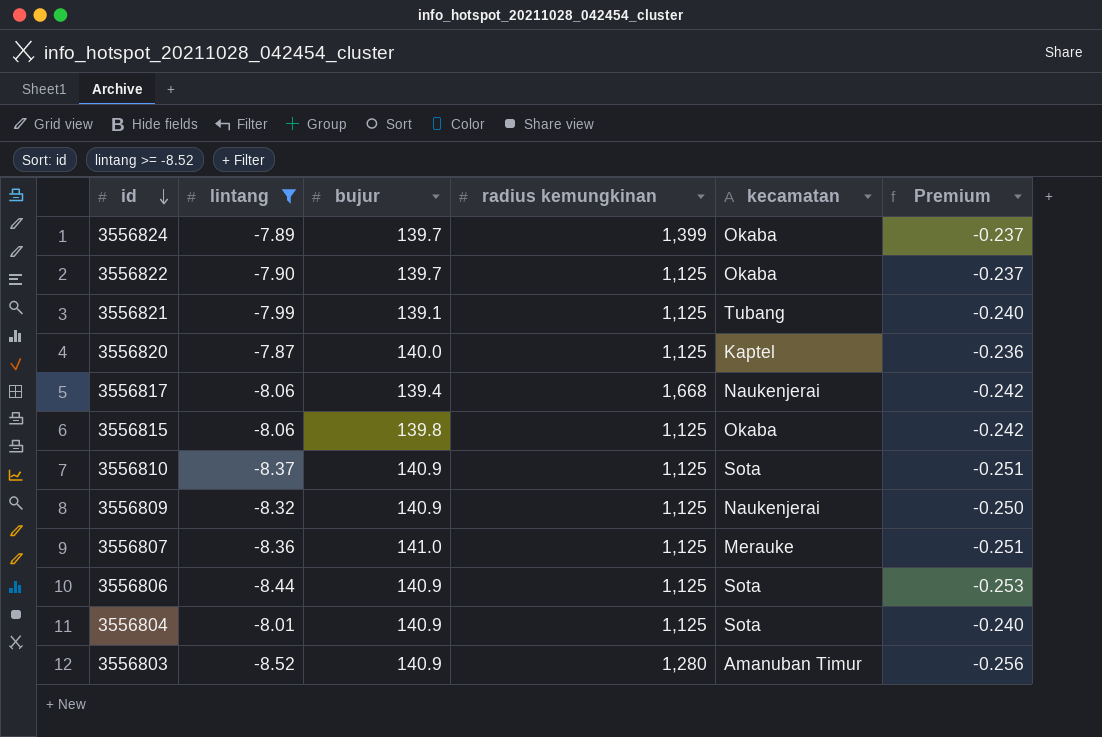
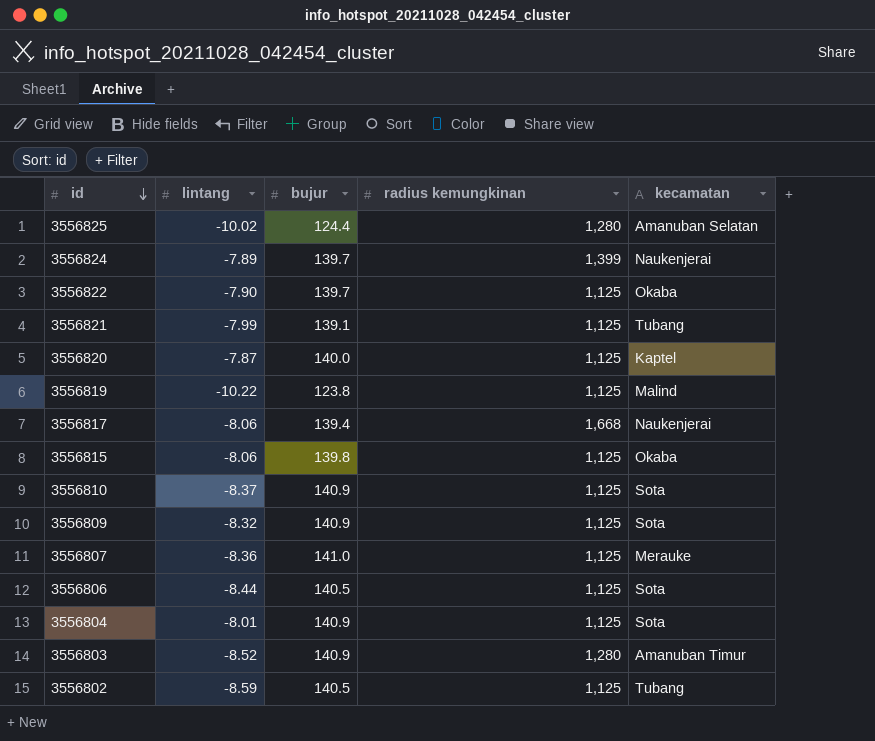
filter: lintang >= -8.52 -> none
column Premium | formula: [lintang] * 0.03 -> none
3556824 | kecamatan: Okaba -> Naukenjerai
3556809 | kecamatan: Naukenjerai -> Sota
3556806 | bujur: 140.9 -> 140.5

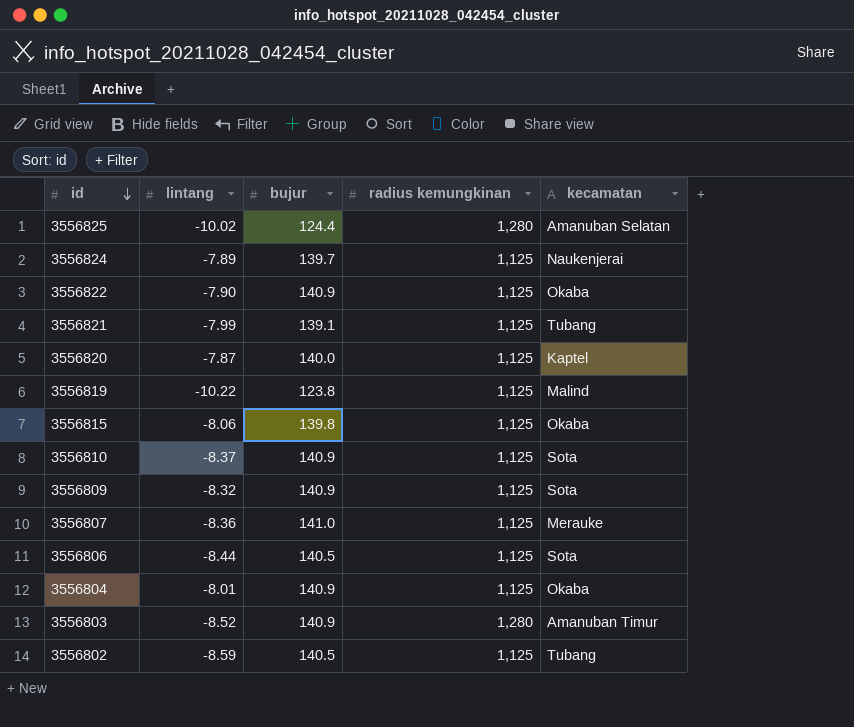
row 3556817: -8.06 | 139.4 | 1,668 | Naukenjerai -> none
3556824 | radius kemungkinan: 1,399 -> 1,125
3556822 | bujur: 139.7 -> 140.9
3556804 | kecamatan: Sota -> Okaba

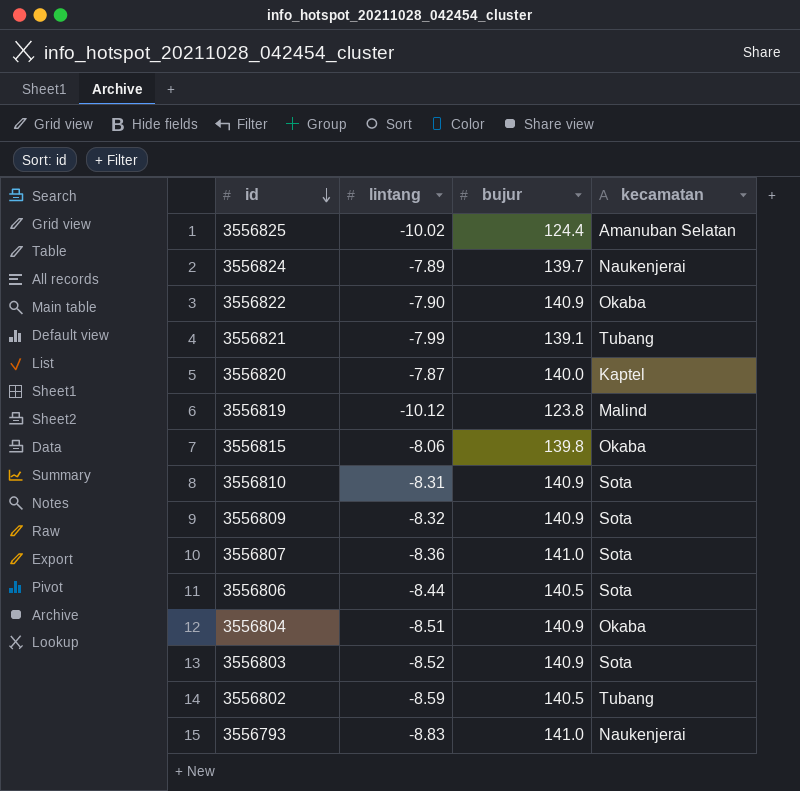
column radius kemungkinan | position: 4 -> none
3556819 | lintang: -10.22 -> -10.12
3556810 | lintang: -8.37 -> -8.31
3556807 | kecamatan: Merauke -> Sota
3556804 | lintang: -8.01 -> -8.51
3556803 | kecamatan: Amanuban Timur -> Sota
row 3556793: none -> -8.83 | 141.0 | Naukenjerai

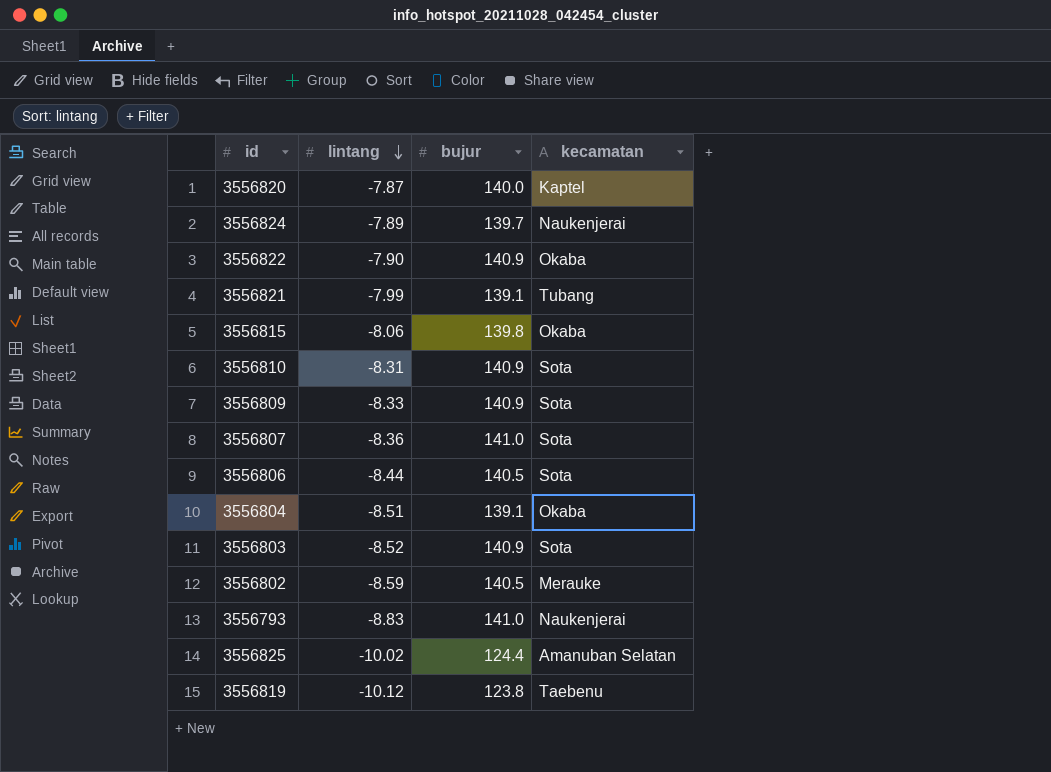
row order: id descending -> lintang descending
3556809 | lintang: -8.32 -> -8.33
3556804 | bujur: 140.9 -> 139.1
3556802 | kecamatan: Tubang -> Merauke
3556819 | kecamatan: Malind -> Taebenu

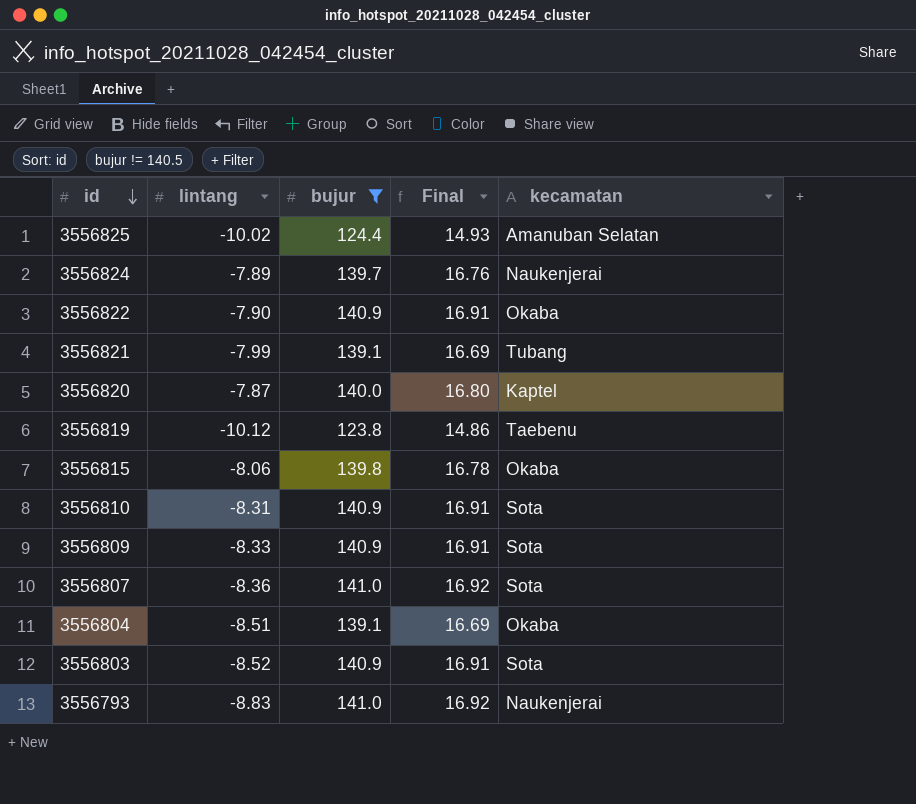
filter: none -> bujur != 140.5
row order: lintang descending -> id descending
column Final | formula: none -> [bujur] * 0.12

